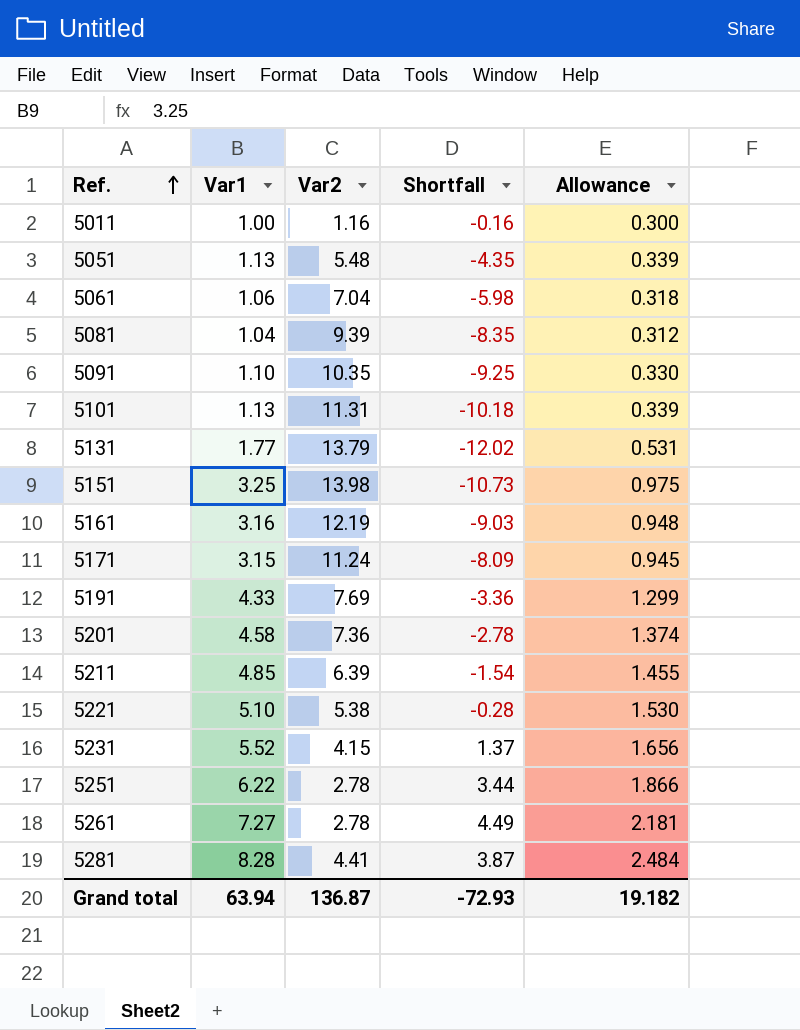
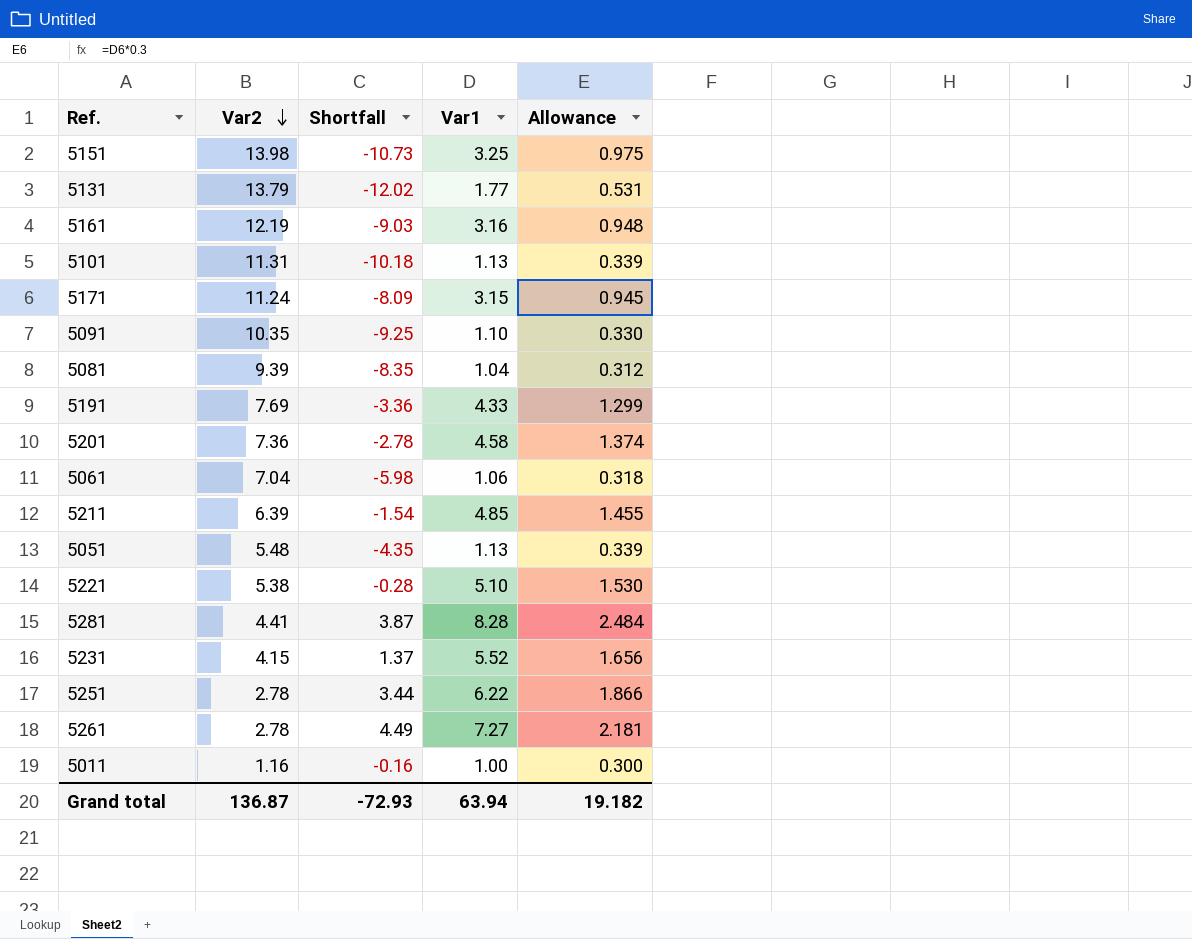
row order: Ref. ascending -> Var2 descending
column Var1 | position: 2 -> 4

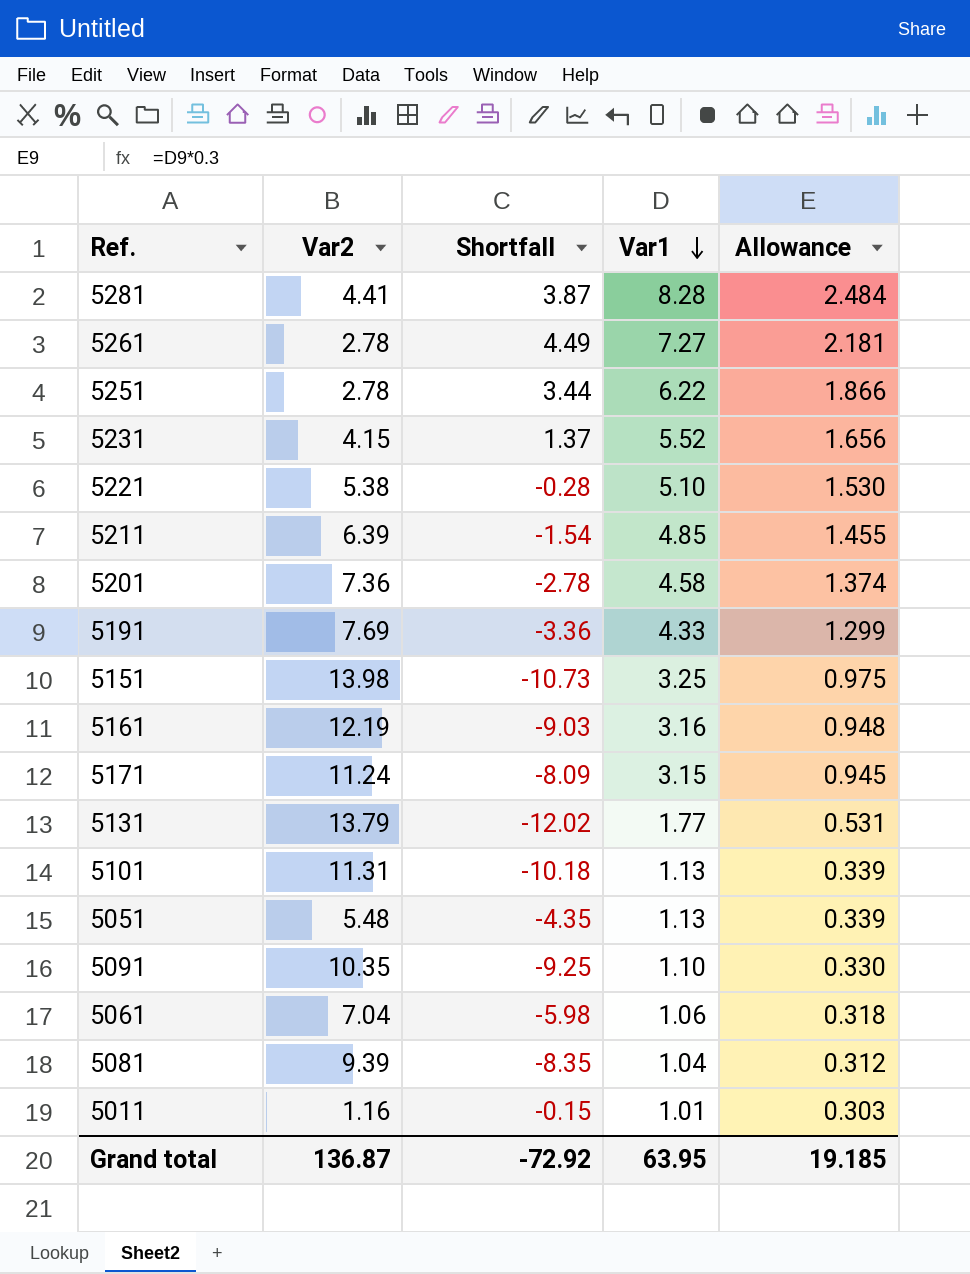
row order: Var2 descending -> Var1 descending
5011 | Shortfall: -0.16 -> -0.15
5011 | Var1: 1.00 -> 1.01
5011 | Allowance: 0.300 -> 0.303
Grand total | Shortfall: -72.93 -> -72.92
Grand total | Var1: 63.94 -> 63.95
Grand total | Allowance: 19.182 -> 19.185

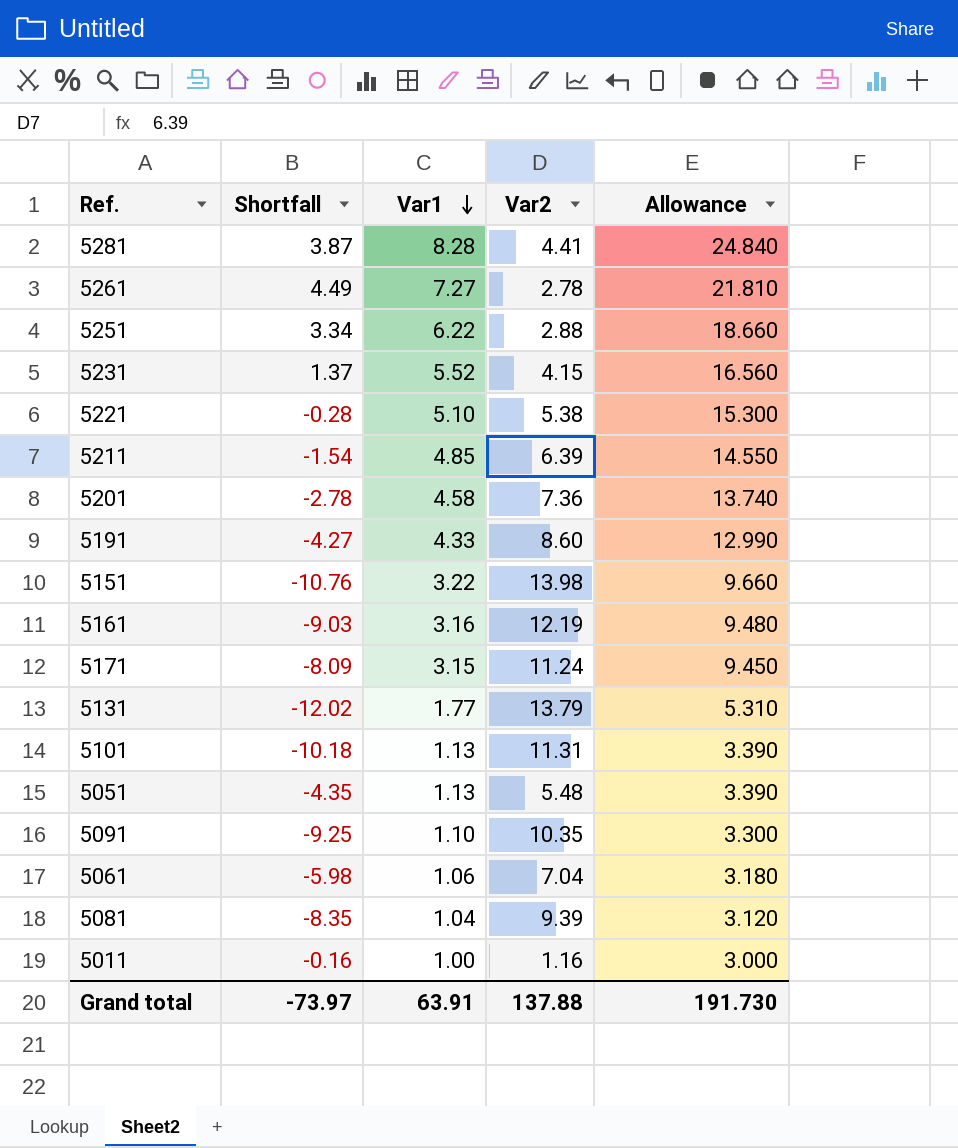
column Var2 | position: 2 -> 4
column Allowance | formula: [Var1] * 0.3 -> [Var1] * 3
5251 | Shortfall: 3.44 -> 3.34
5251 | Var2: 2.78 -> 2.88
5191 | Shortfall: -3.36 -> -4.27
5191 | Var2: 7.69 -> 8.60
5151 | Shortfall: -10.73 -> -10.76
5151 | Var1: 3.25 -> 3.22
5011 | Shortfall: -0.15 -> -0.16
5011 | Var1: 1.01 -> 1.00
Grand total | Shortfall: -72.92 -> -73.97
Grand total | Var1: 63.95 -> 63.91
Grand total | Var2: 136.87 -> 137.88
Grand total | Allowance: 19.185 -> 191.730

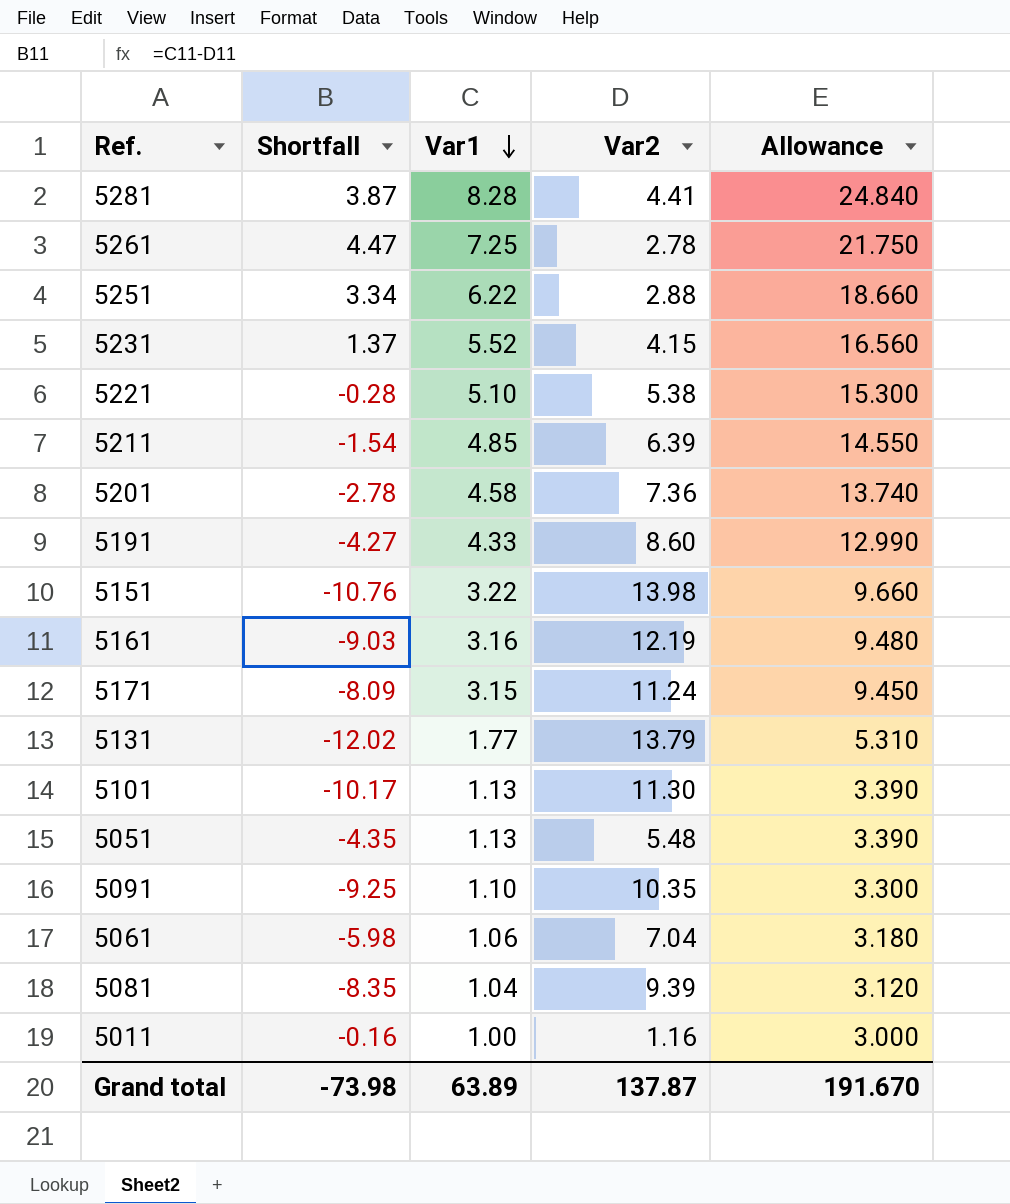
5261 | Shortfall: 4.49 -> 4.47
5261 | Var1: 7.27 -> 7.25
5261 | Allowance: 21.810 -> 21.750
5101 | Shortfall: -10.18 -> -10.17
5101 | Var2: 11.31 -> 11.30
Grand total | Shortfall: -73.97 -> -73.98
Grand total | Var1: 63.91 -> 63.89
Grand total | Var2: 137.88 -> 137.87
Grand total | Allowance: 191.730 -> 191.670

